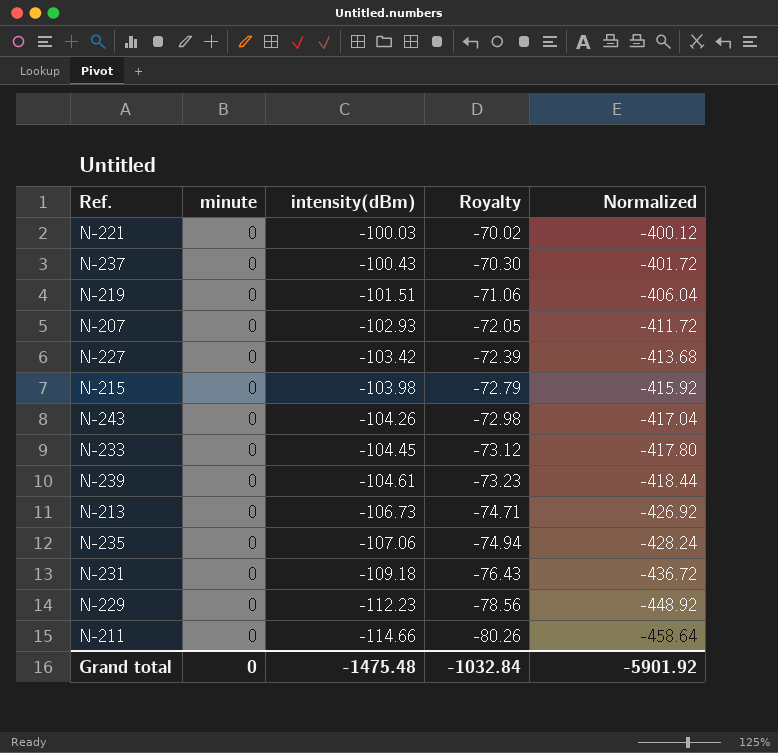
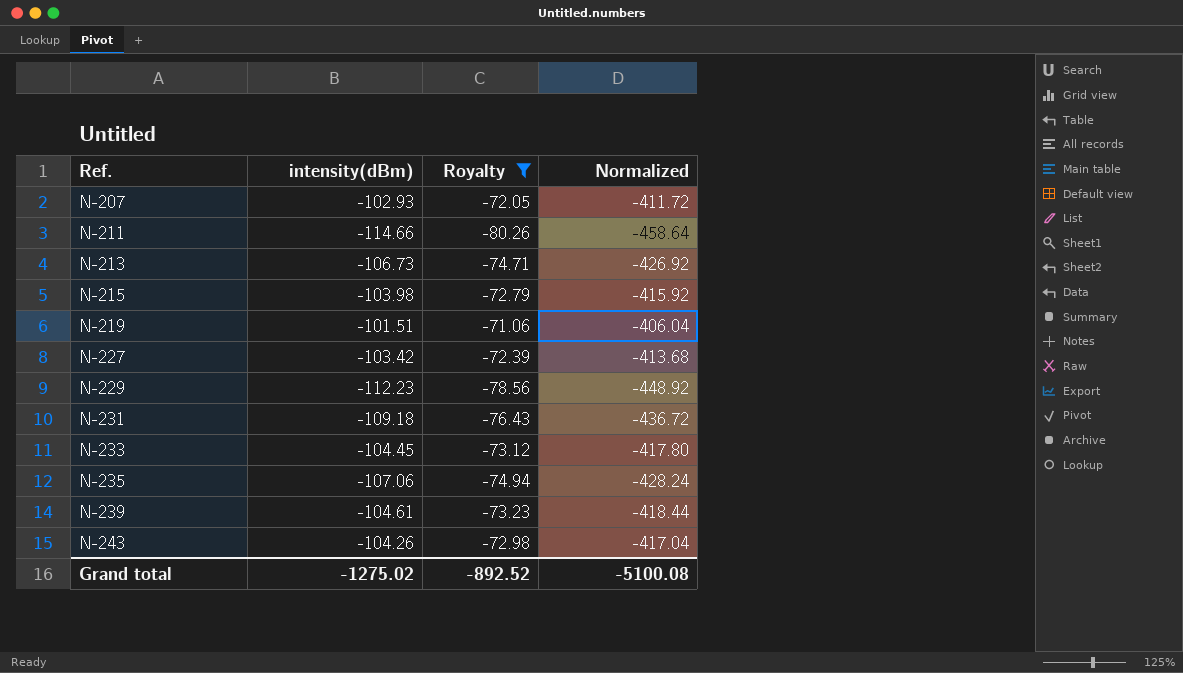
filter: none -> Royalty <= -71.06
row order: intensity(dBm) descending -> Ref. ascending
column minute | position: 2 -> none
Grand total | intensity(dBm): -1475.48 -> -1275.02
Grand total | Royalty: -1032.84 -> -892.52
Grand total | Normalized: -5901.92 -> -5100.08

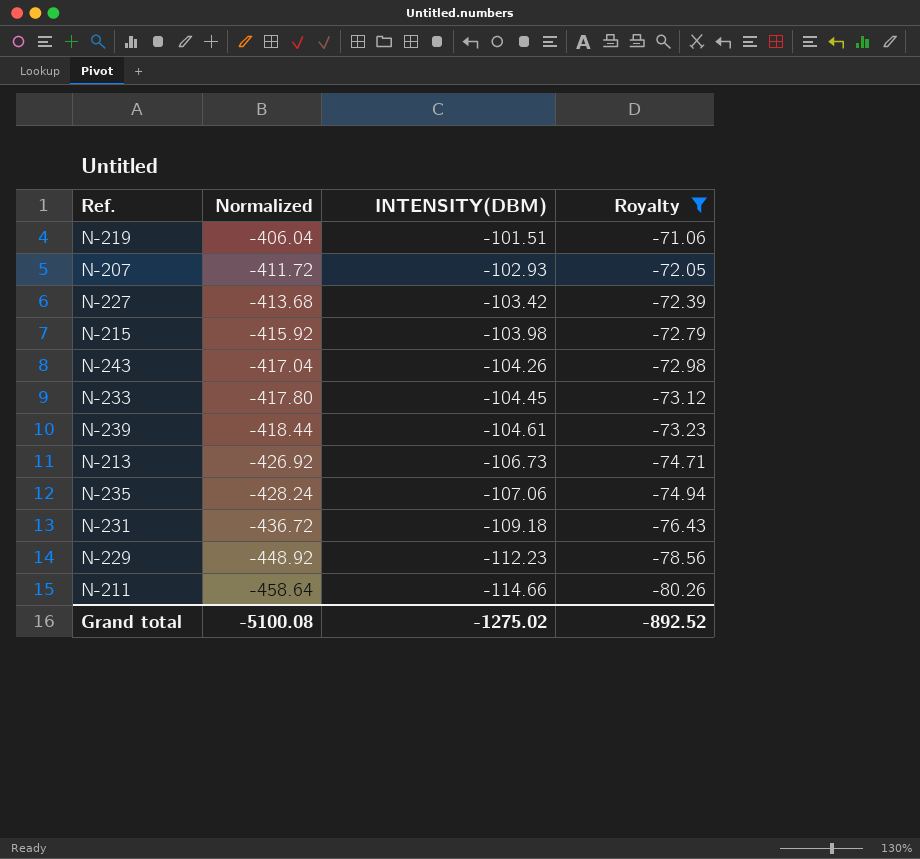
row order: Ref. ascending -> Normalized descending
column Normalized | position: 4 -> 2
column name: intensity(dBm) -> INTENSITY(DBM)

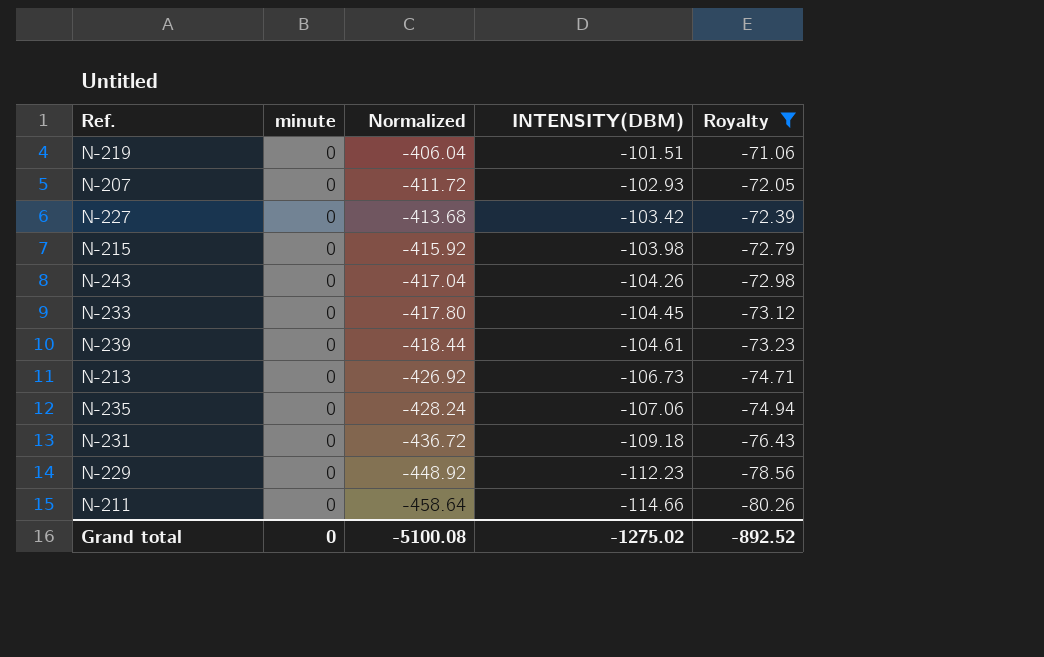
column minute | position: none -> 2

